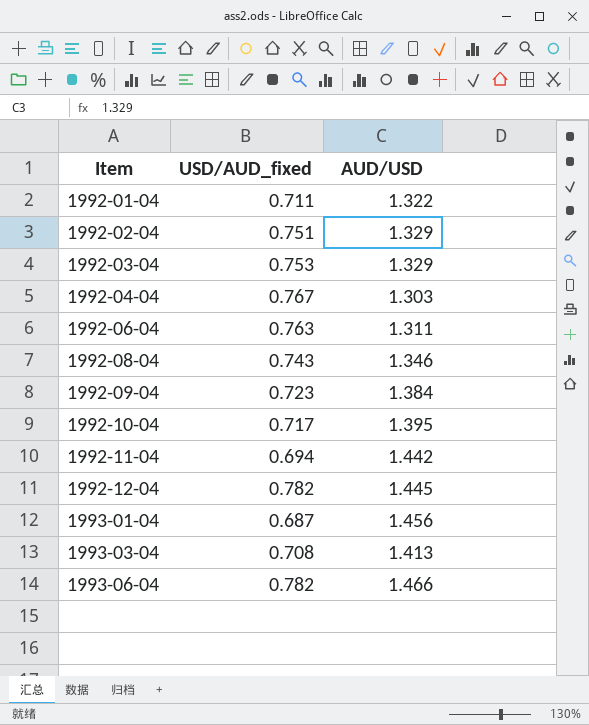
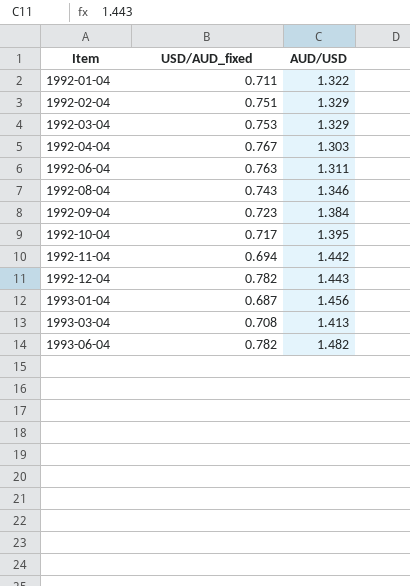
1992-12-04 | AUD/USD: 1.445 -> 1.443
1993-06-04 | AUD/USD: 1.466 -> 1.482

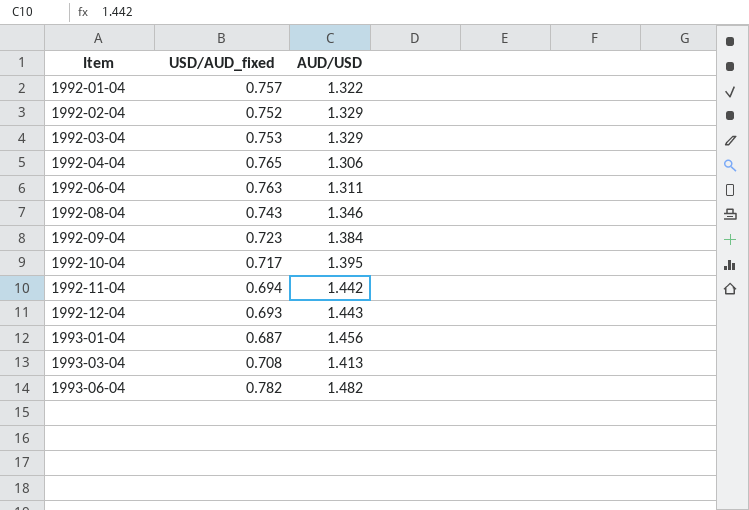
1992-01-04 | USD/AUD_fixed: 0.711 -> 0.757
1992-02-04 | USD/AUD_fixed: 0.751 -> 0.752
1992-04-04 | USD/AUD_fixed: 0.767 -> 0.765
1992-04-04 | AUD/USD: 1.303 -> 1.306
1992-12-04 | USD/AUD_fixed: 0.782 -> 0.693

